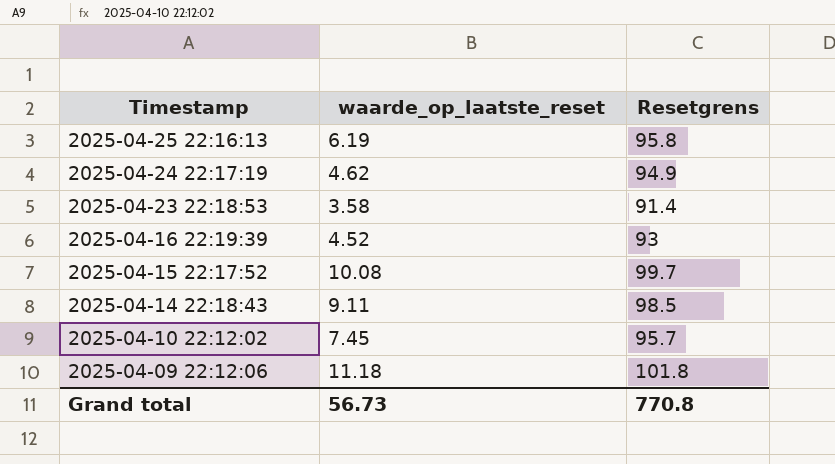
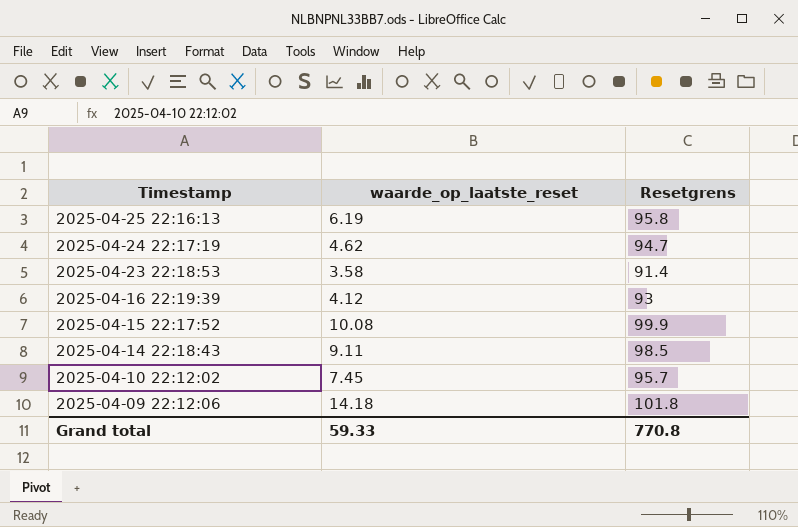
2025-04-24 22:17:19 | Resetgrens: 94.9 -> 94.7
2025-04-16 22:19:39 | waarde_op_laatste_reset: 4.52 -> 4.12
2025-04-15 22:17:52 | Resetgrens: 99.7 -> 99.9
2025-04-09 22:12:06 | waarde_op_laatste_reset: 11.18 -> 14.18
Grand total | waarde_op_laatste_reset: 56.73 -> 59.33

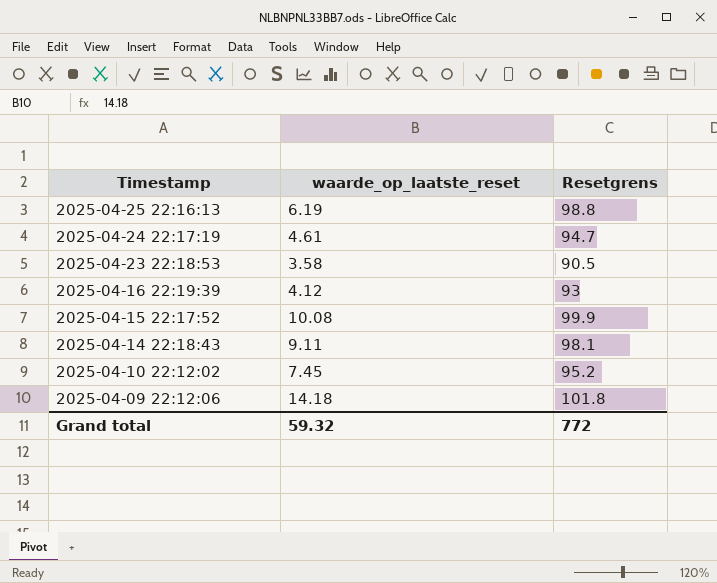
2025-04-25 22:16:13 | Resetgrens: 95.8 -> 98.8
2025-04-24 22:17:19 | waarde_op_laatste_reset: 4.62 -> 4.61
2025-04-23 22:18:53 | Resetgrens: 91.4 -> 90.5
2025-04-14 22:18:43 | Resetgrens: 98.5 -> 98.1
2025-04-10 22:12:02 | Resetgrens: 95.7 -> 95.2
Grand total | waarde_op_laatste_reset: 59.33 -> 59.32
Grand total | Resetgrens: 770.8 -> 772

